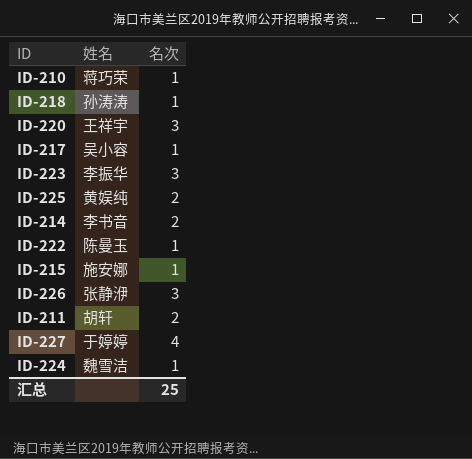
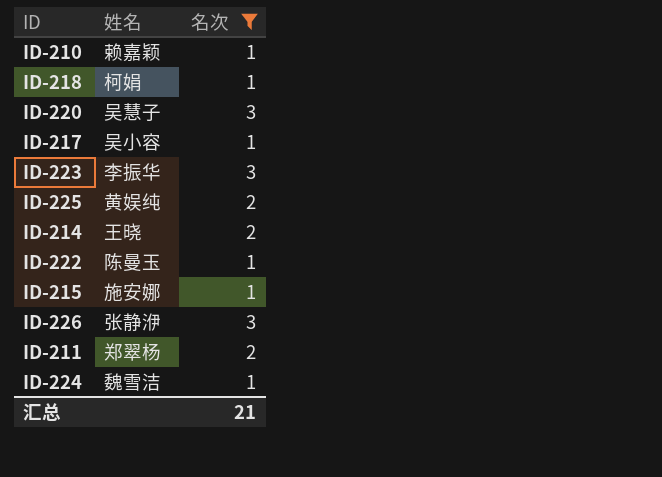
filter: none -> 名次 != 4
ID-210 | 姓名: 蒋巧荣 -> 赖嘉颖
ID-218 | 姓名: 孙涛涛 -> 柯娟
ID-220 | 姓名: 王祥宇 -> 吴慧子
ID-214 | 姓名: 李书音 -> 王晓
ID-211 | 姓名: 胡轩 -> 郑翠杨
汇总 | 名次: 25 -> 21

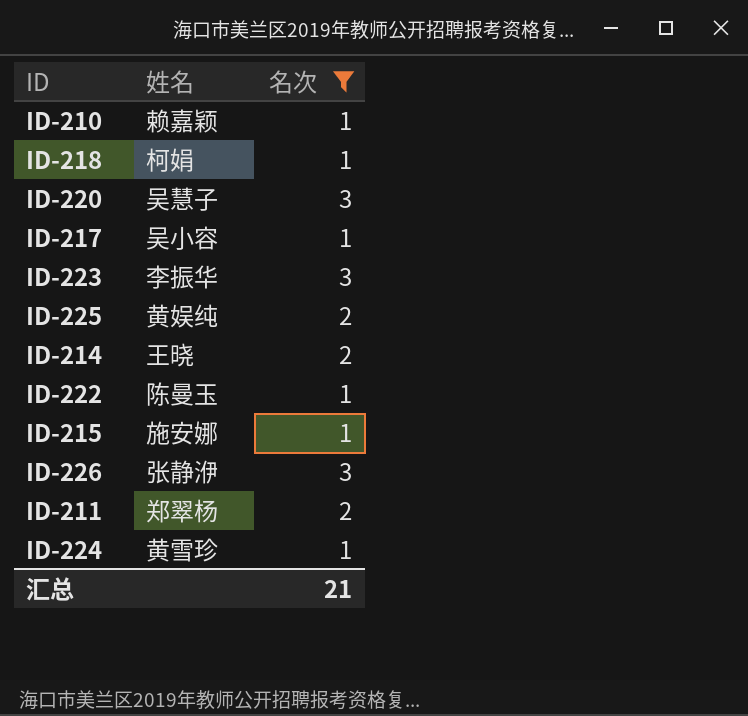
ID-224 | 姓名: 魏雪洁 -> 黄雪珍

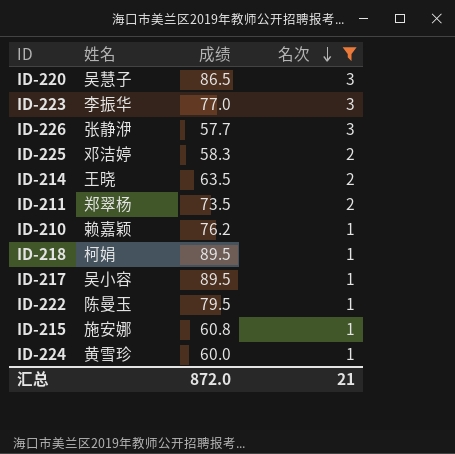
row order: none -> 名次 descending
column 成绩 | position: none -> 3
ID-225 | 姓名: 黄娱纯 -> 邓洁婷

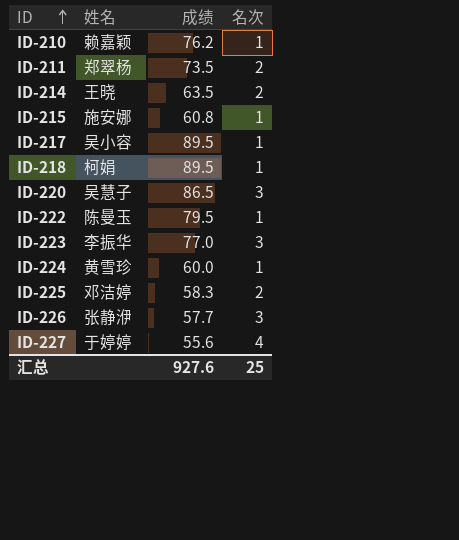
filter: 名次 != 4 -> none
row order: 名次 descending -> ID ascending
汇总 | 成绩: 872.0 -> 927.6
汇总 | 名次: 21 -> 25

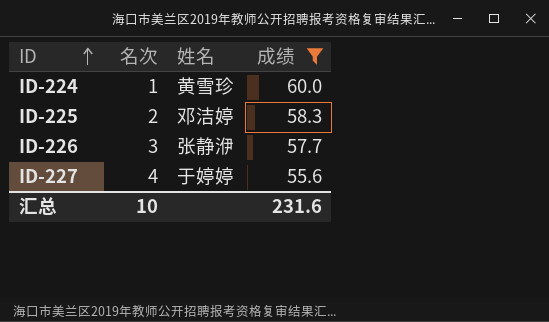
filter: none -> 成绩 <= 60.0
column 名次 | position: 4 -> 2
汇总 | 名次: 25 -> 10
汇总 | 成绩: 927.6 -> 231.6

